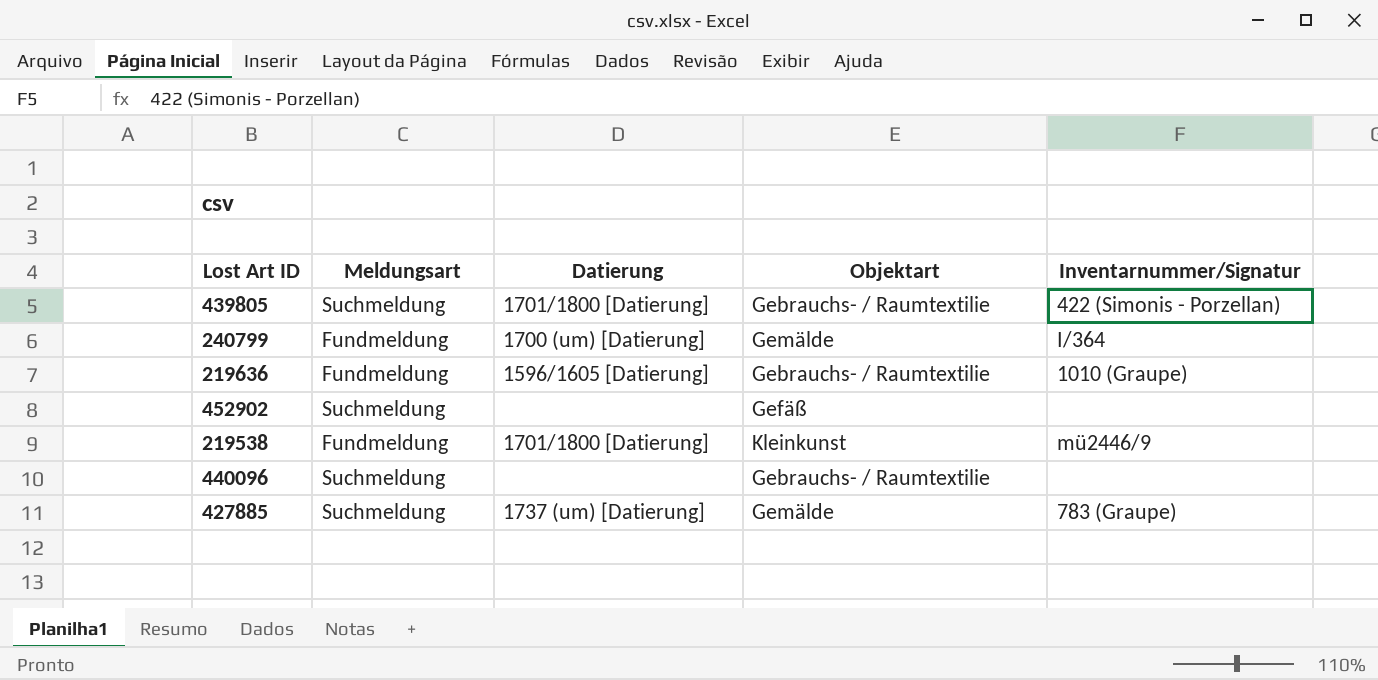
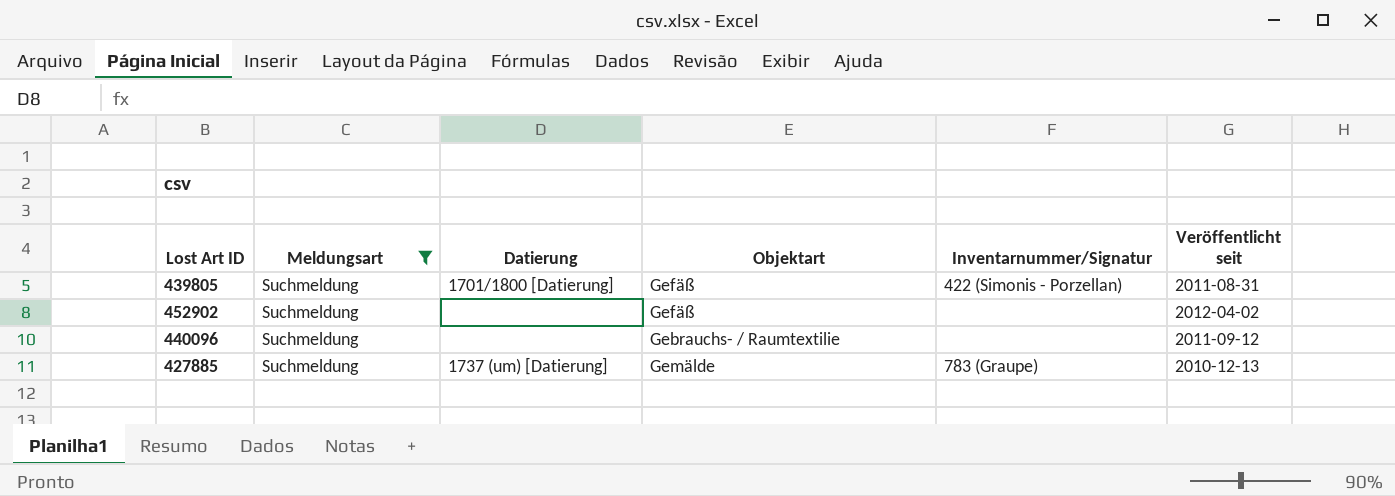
filter: none -> Meldungsart = Suchmeldung
column Veröffentlicht seit | position: none -> 6
439805 | Objektart: Gebrauchs- / Raumtextilie -> Gefäß

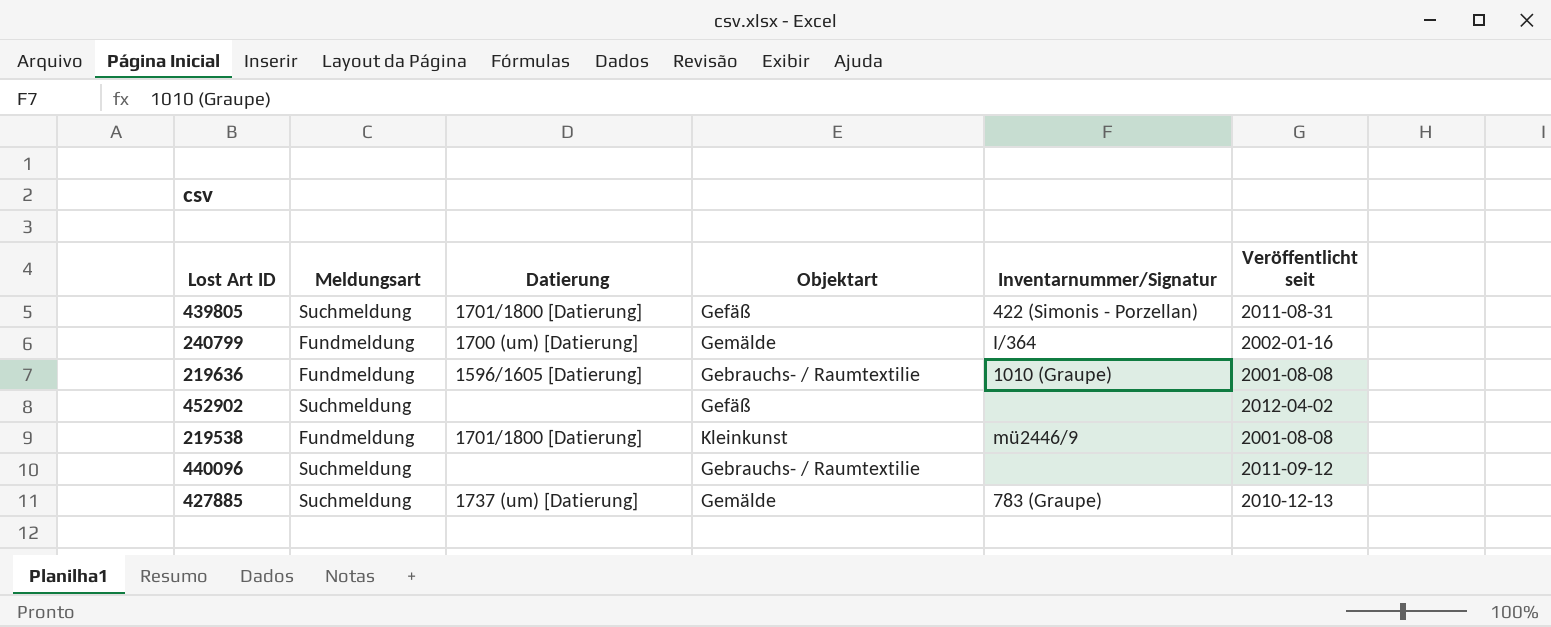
filter: Meldungsart = Suchmeldung -> none

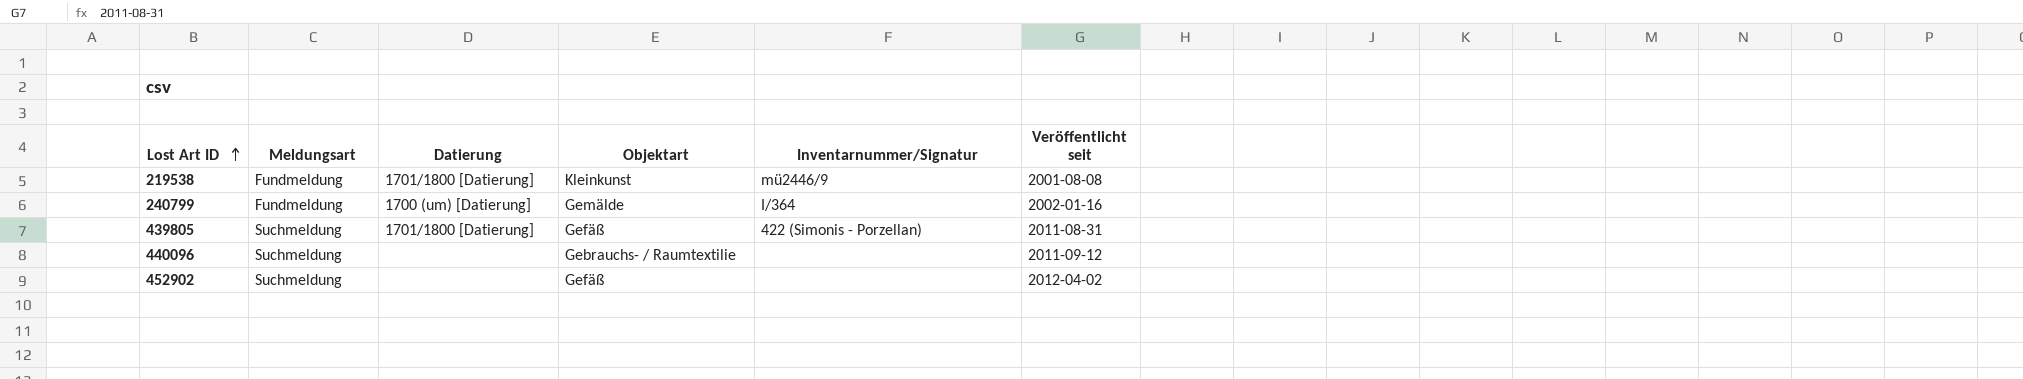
row order: none -> Lost Art ID ascending
row 219636: Fundmeldung | 1596/1605 [Datierung] | Gebrauchs- / Raumtextilie | 1010 (Graupe) | 2001-08-08 -> none
row 427885: Suchmeldung | 1737 (um) [Datierung] | Gemälde | 783 (Graupe) | 2010-12-13 -> none

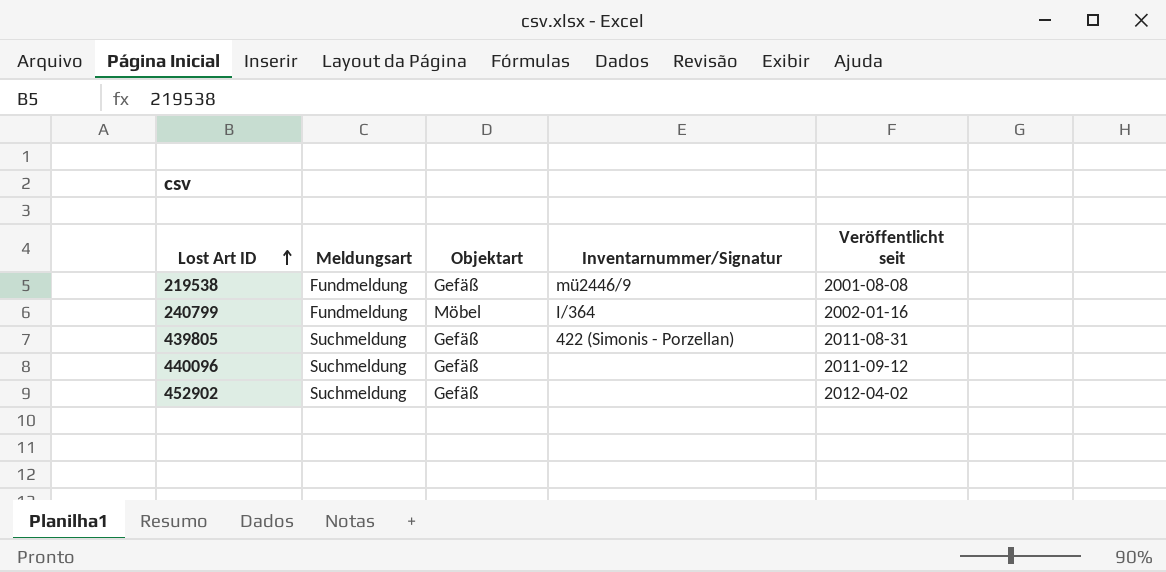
column Datierung | position: 3 -> none
219538 | Objektart: Kleinkunst -> Gefäß
240799 | Objektart: Gemälde -> Möbel
440096 | Objektart: Gebrauchs- / Raumtextilie -> Gefäß

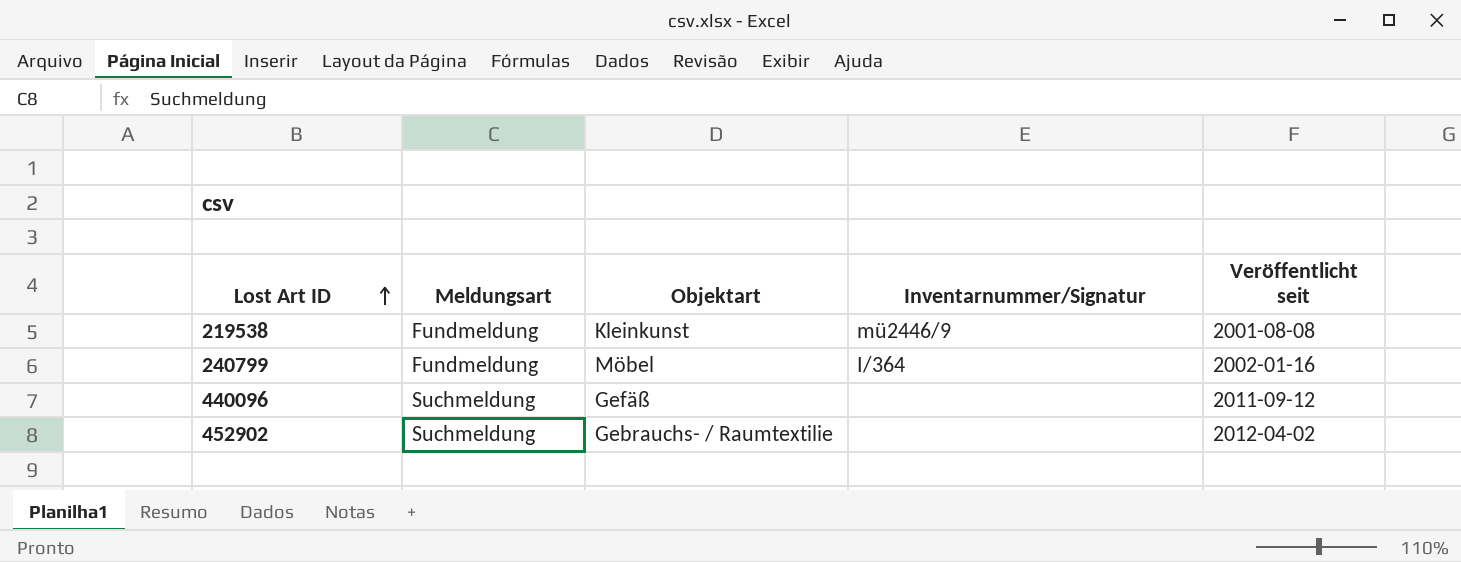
row 439805: Suchmeldung | Gefäß | 422 (Simonis - Porzellan) | 2011-08-31 -> none
219538 | Objektart: Gefäß -> Kleinkunst
452902 | Objektart: Gefäß -> Gebrauchs- / Raumtextilie

